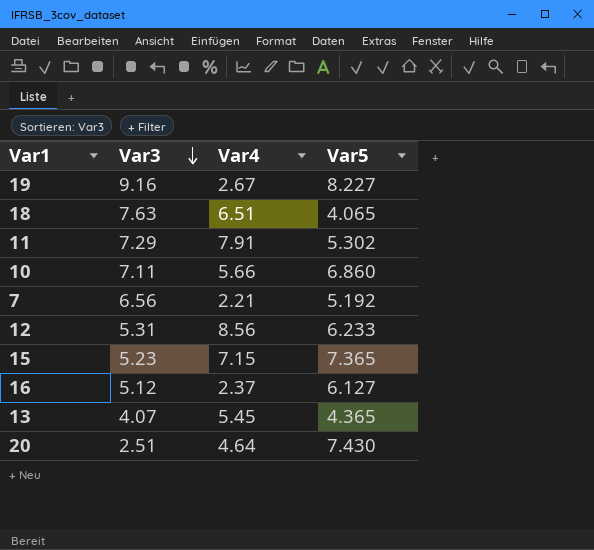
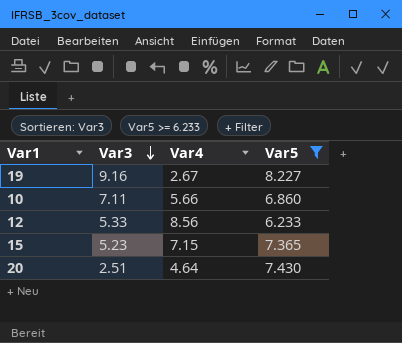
filter: none -> Var5 >= 6.233
12 | Var3: 5.31 -> 5.33

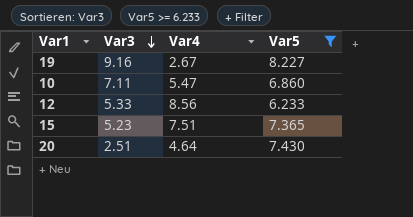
10 | Var4: 5.66 -> 5.47
15 | Var4: 7.15 -> 7.51

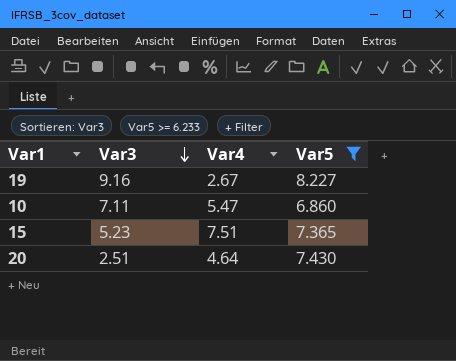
row 12: 5.33 | 8.56 | 6.233 -> none

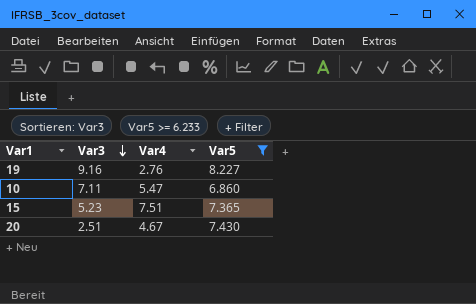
19 | Var4: 2.67 -> 2.76
20 | Var4: 4.64 -> 4.67

